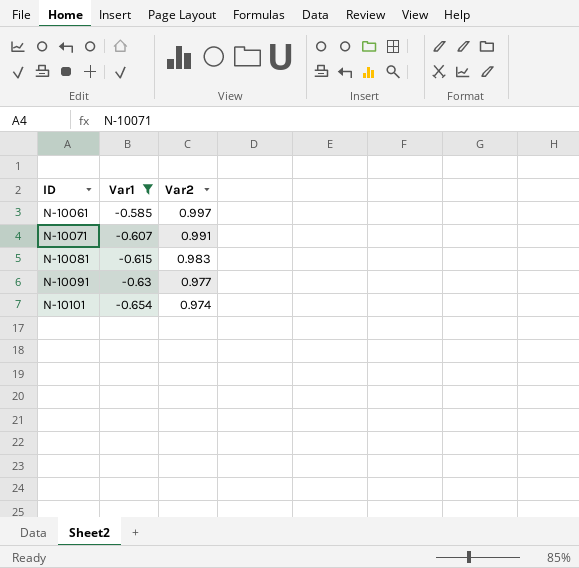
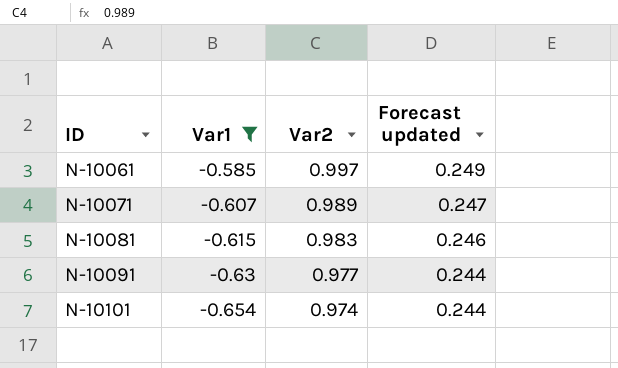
column Forecast updated | formula: none -> [Var2] * 0.25
N-10071 | Var2: 0.991 -> 0.989

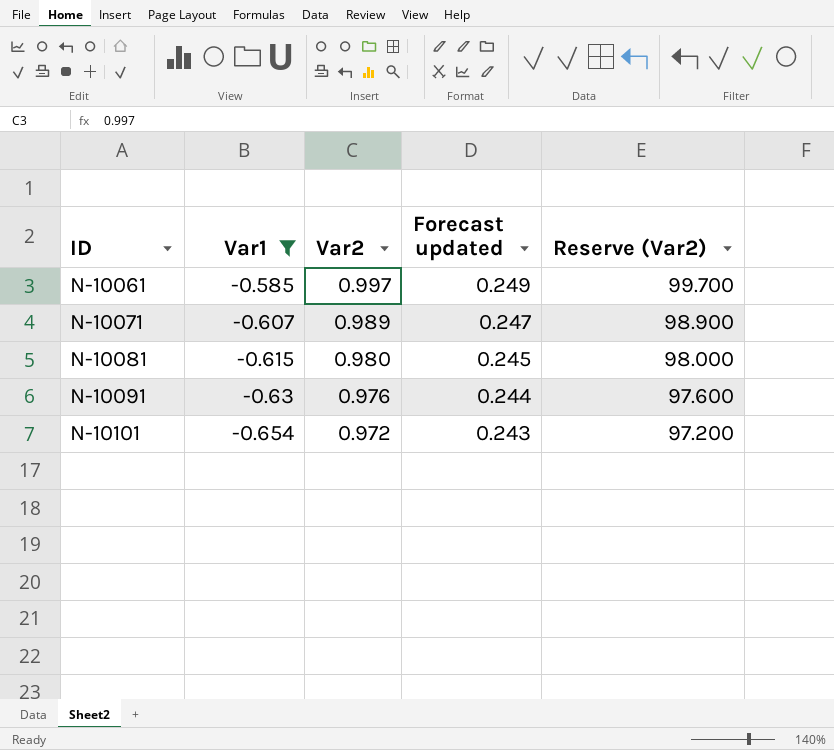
column Reserve (Var2) | formula: none -> [Var2] * 100
N-10081 | Var2: 0.983 -> 0.980
N-10081 | Forecast updated: 0.246 -> 0.245
N-10091 | Var2: 0.977 -> 0.976
N-10101 | Var2: 0.974 -> 0.972
N-10101 | Forecast updated: 0.244 -> 0.243

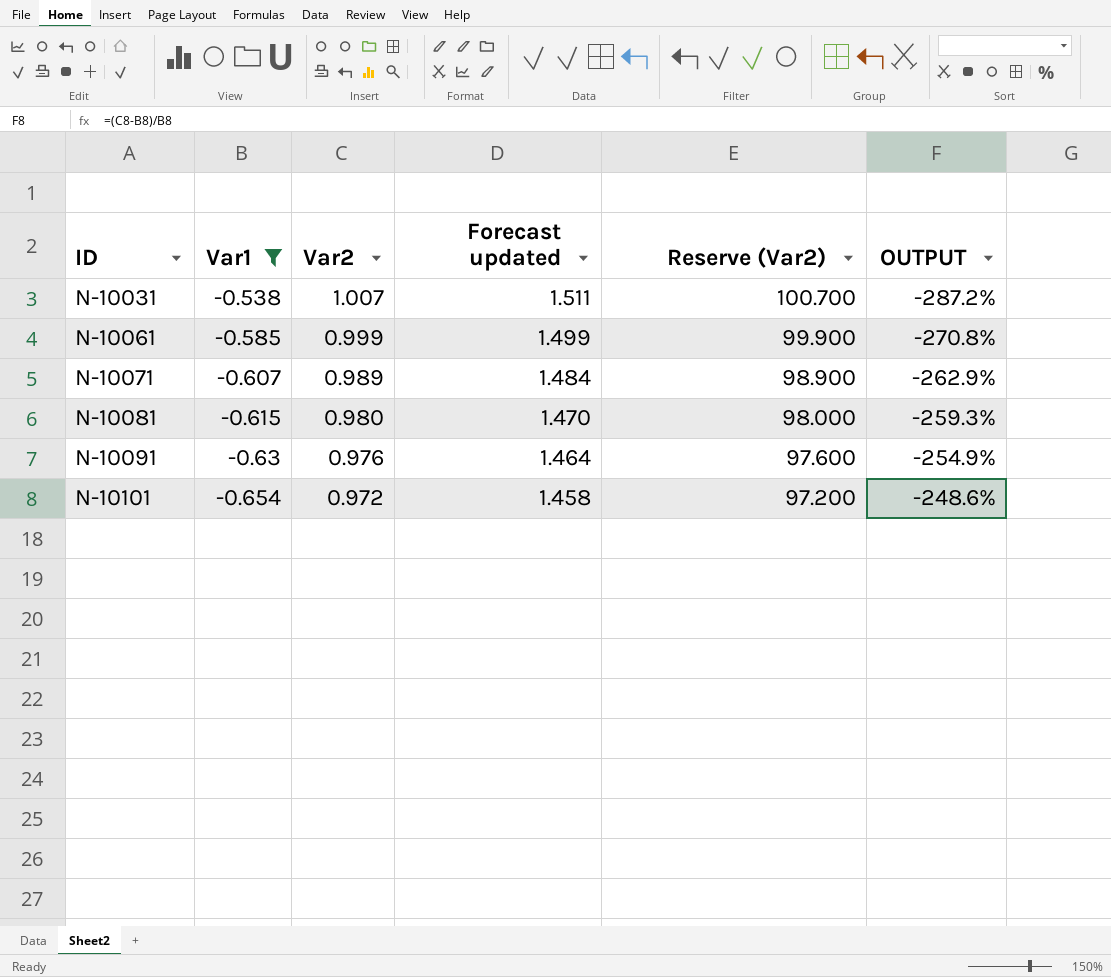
column Forecast updated | formula: [Var2] * 0.25 -> [Var2] * 1.5
column OUTPUT | formula: none -> ([Var2] - [Var1]) / [Var1]
row N-10031: none -> -0.538 | 1.007 | 1.511 | 100.700 | -287.2%
N-10061 | Var2: 0.997 -> 0.999
N-10061 | Reserve (Var2): 99.700 -> 99.900

